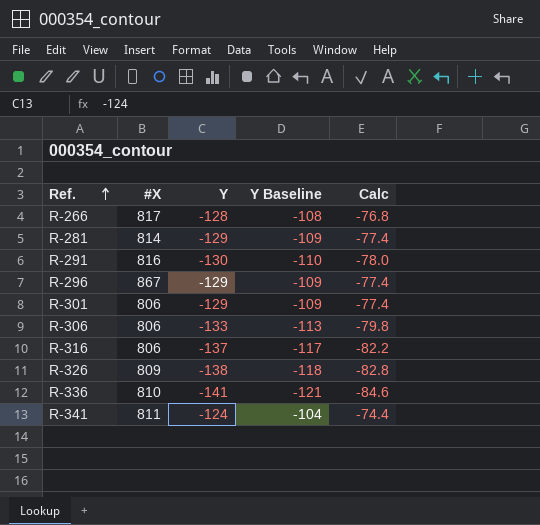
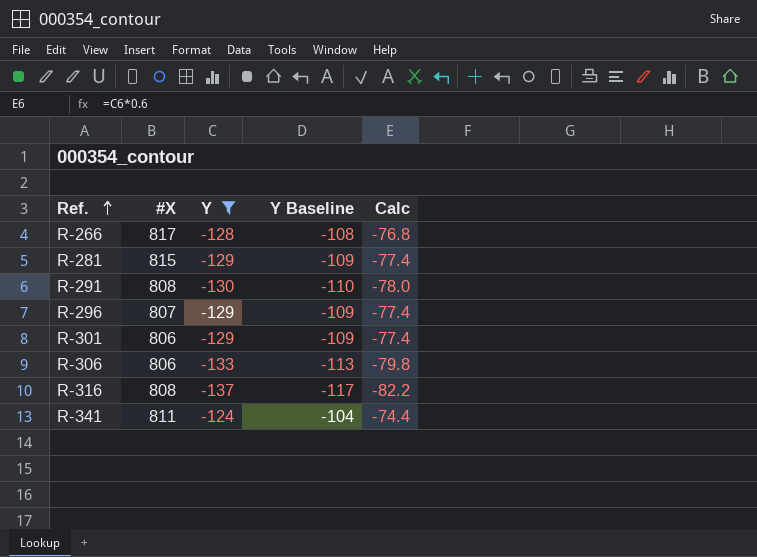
filter: none -> Y >= -137
R-281 | #X: 814 -> 815
R-291 | #X: 816 -> 808
R-296 | #X: 867 -> 807
R-316 | #X: 806 -> 808

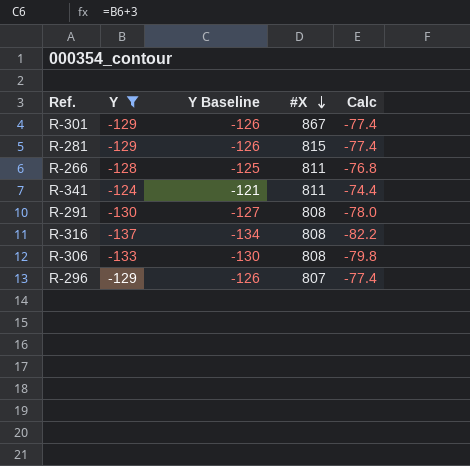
row order: Ref. ascending -> #X descending
column Y Baseline | formula: [Y] + 20 -> [Y] + 3
column #X | position: 2 -> 4
R-301 | #X: 806 -> 867
R-266 | #X: 817 -> 811
R-306 | #X: 806 -> 808

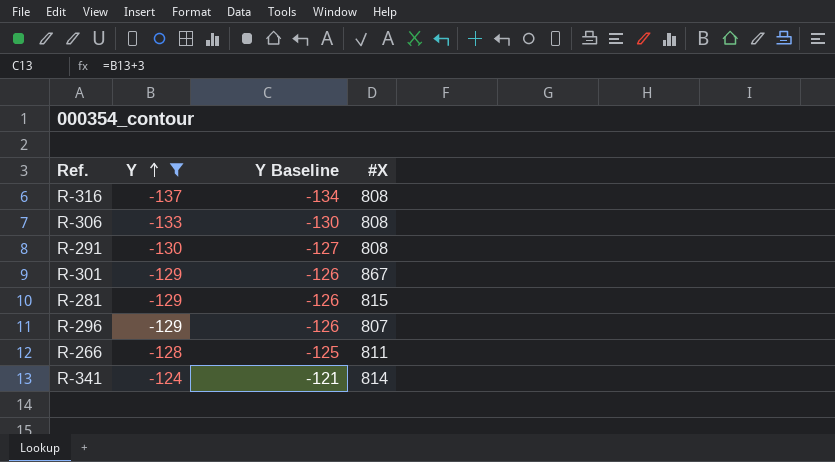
row order: #X descending -> Y ascending
column Calc | formula: [Y] * 0.6 -> none
R-341 | #X: 811 -> 814

